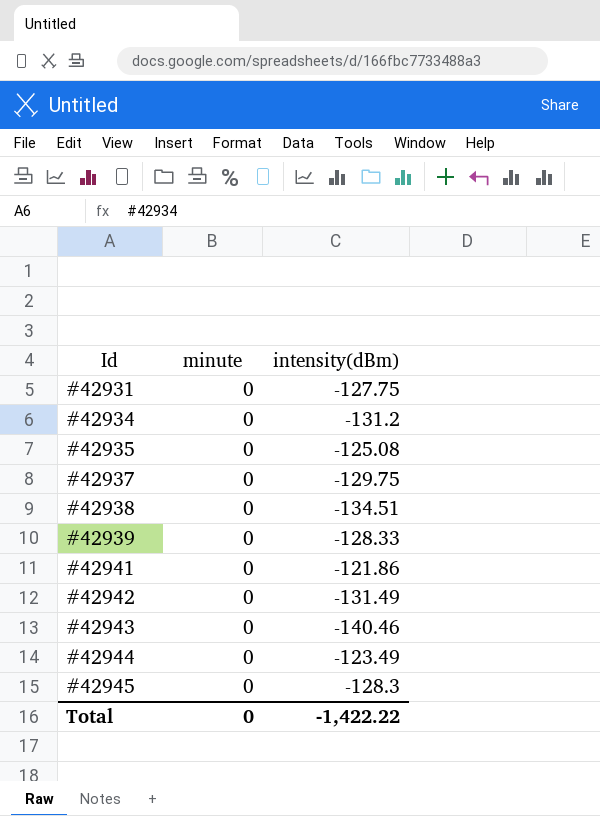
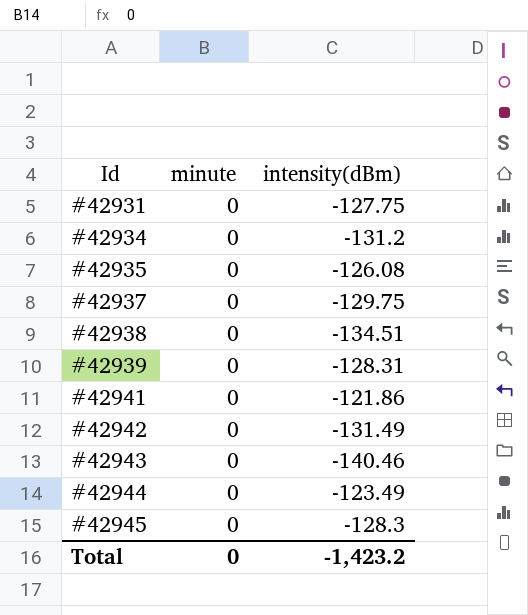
#42935 | intensity(dBm): -125.08 -> -126.08
#42939 | intensity(dBm): -128.33 -> -128.31
Total | intensity(dBm): -1,422.22 -> -1,423.2

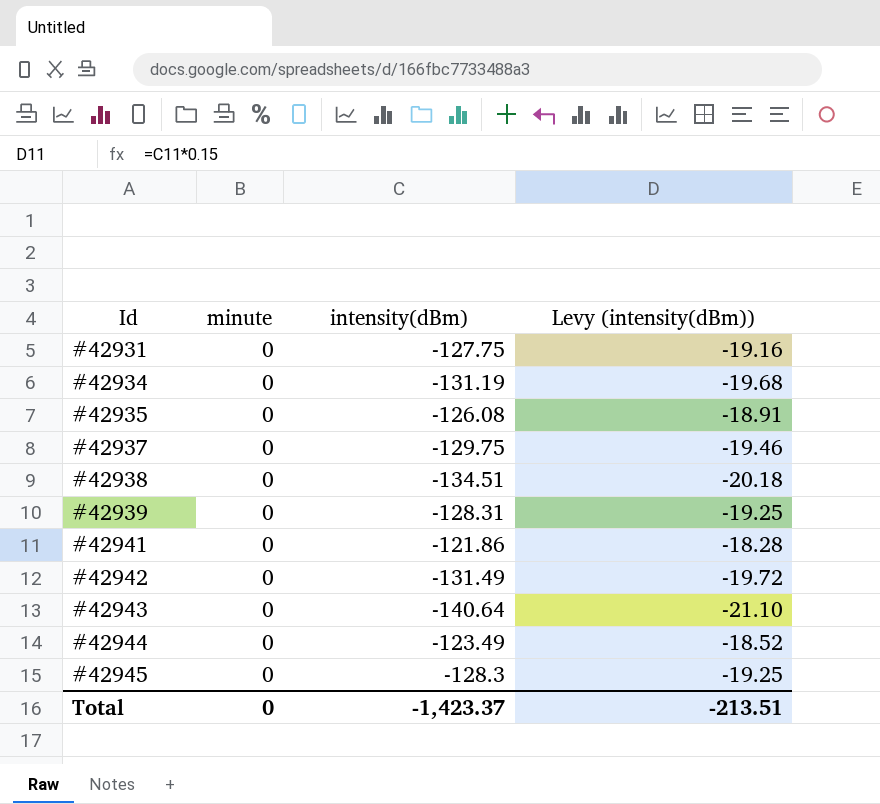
column Levy (intensity(dBm)) | formula: none -> [intensity(dBm)] * 0.15
#42934 | intensity(dBm): -131.2 -> -131.19
#42943 | intensity(dBm): -140.46 -> -140.64
Total | intensity(dBm): -1,423.2 -> -1,423.37

